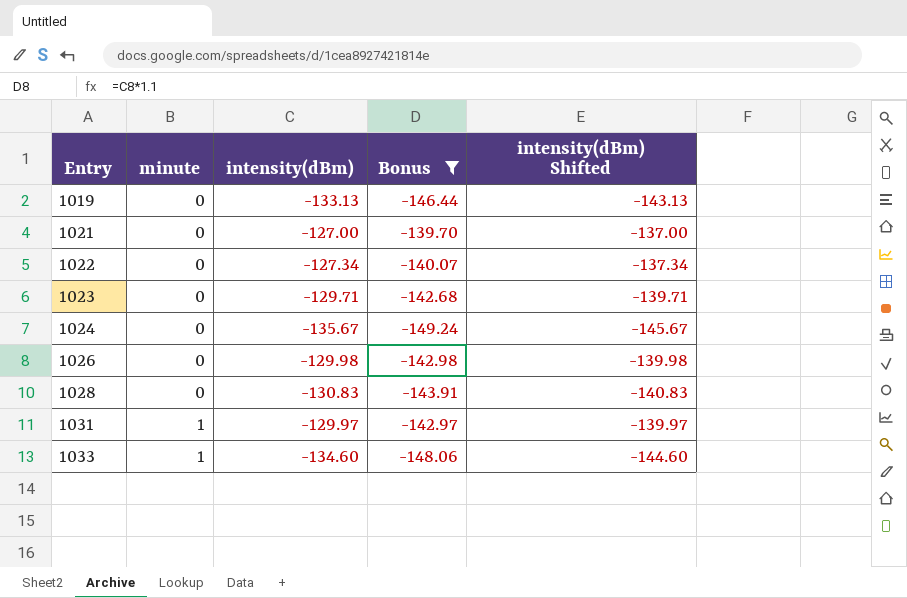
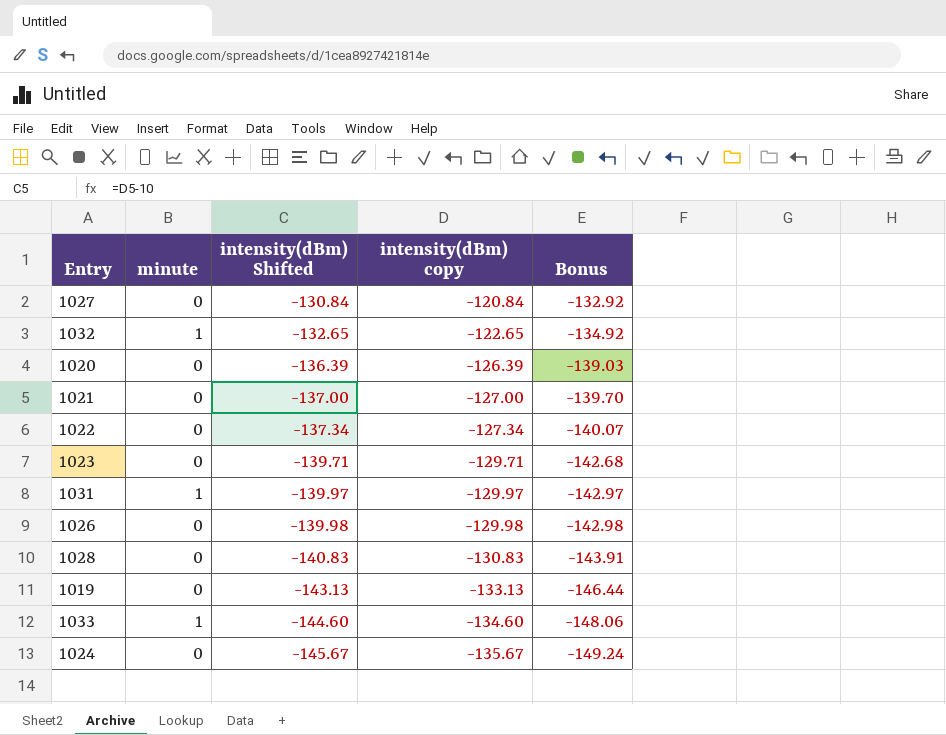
filter: Bonus <= -139.70 -> none
row order: Entry ascending -> intensity(dBm) Shifted descending
column intensity(dBm) Shifted | position: 5 -> 3
column name: intensity(dBm) -> intensity(dBm) copy

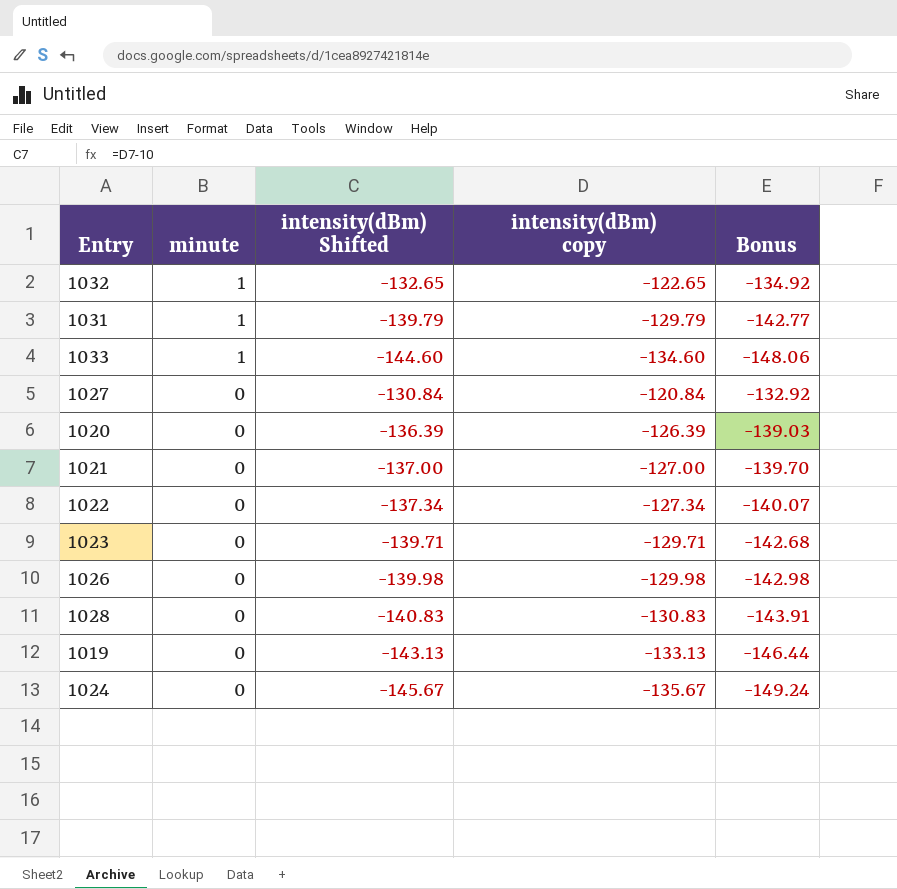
row order: intensity(dBm) Shifted descending -> minute descending
1031 | intensity(dBm) Shifted: -139.97 -> -139.79
1031 | intensity(dBm) copy: -129.97 -> -129.79
1031 | Bonus: -142.97 -> -142.77

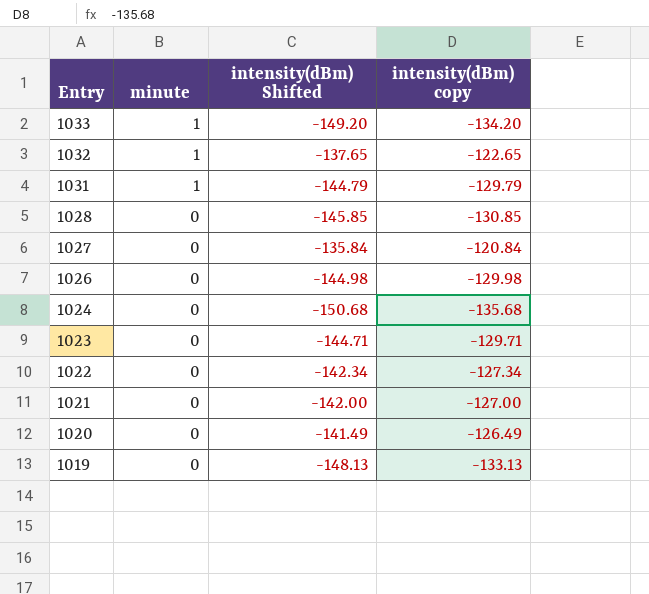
row order: minute descending -> Entry descending
column Bonus | formula: [intensity(dBm) copy] * 1.1 -> none
column intensity(dBm) Shifted | formula: [intensity(dBm) copy] - 10 -> [intensity(dBm) copy] - 15
1033 | intensity(dBm) copy: -134.60 -> -134.20
1028 | intensity(dBm) copy: -130.83 -> -130.85
1024 | intensity(dBm) copy: -135.67 -> -135.68
1020 | intensity(dBm) copy: -126.39 -> -126.49

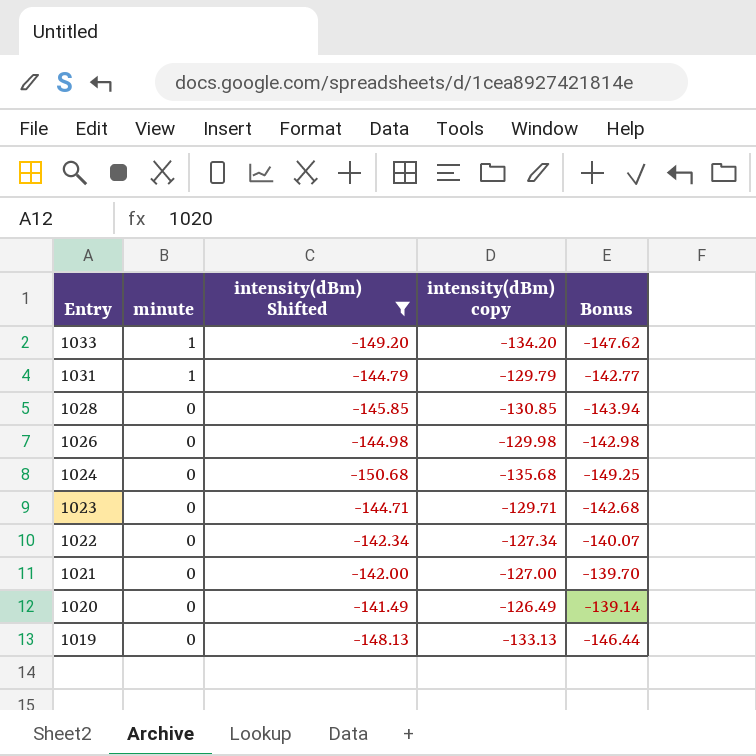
filter: none -> intensity(dBm) Shifted <= -141.49
column Bonus | formula: none -> [intensity(dBm) copy] * 1.1

